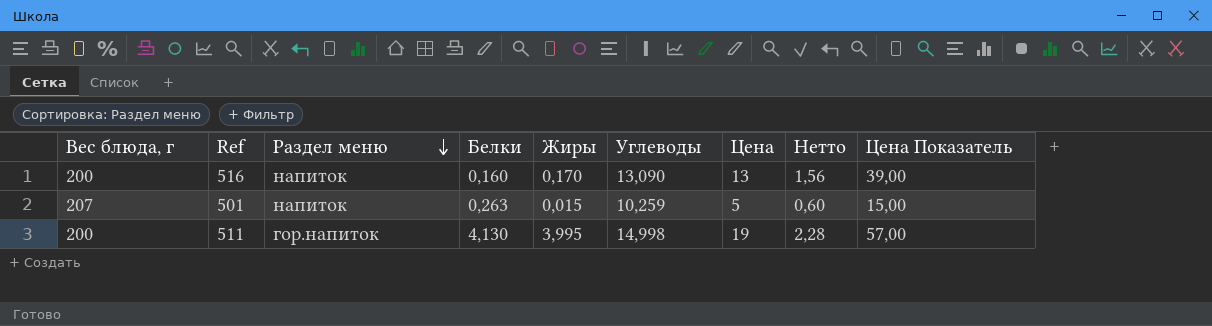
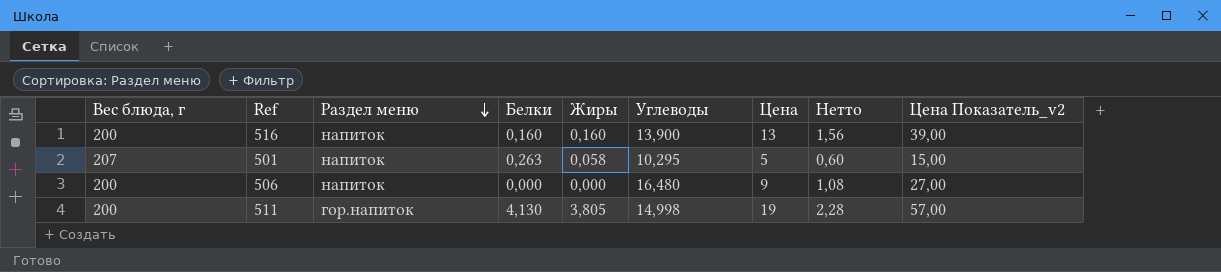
column name: Цена Показатель -> Цена Показатель_v2
516 | Жиры: 0,170 -> 0,160
516 | Углеводы: 13,090 -> 13,900
501 | Жиры: 0,015 -> 0,058
501 | Углеводы: 10,259 -> 10,295
row 506: none -> 200 | напиток | 0,000 | 0,000 | 16,480 | 9 | 1,08 | 27,00
511 | Жиры: 3,995 -> 3,805

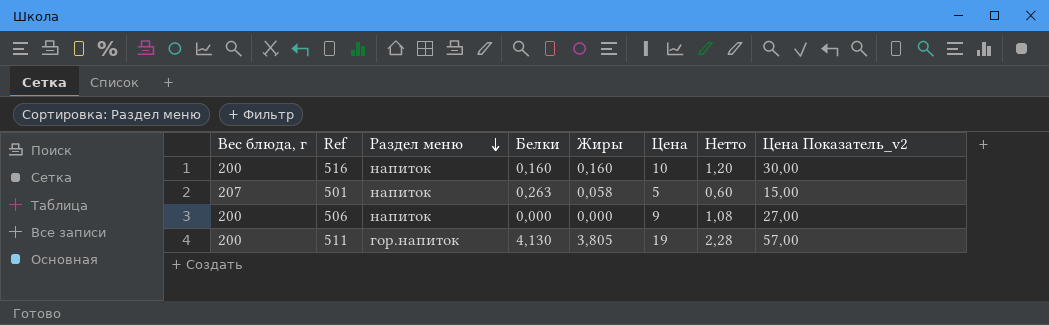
column Углеводы | position: 6 -> none
516 | Цена: 13 -> 10
516 | Нетто: 1,56 -> 1,20
516 | Цена Показатель_v2: 39,00 -> 30,00

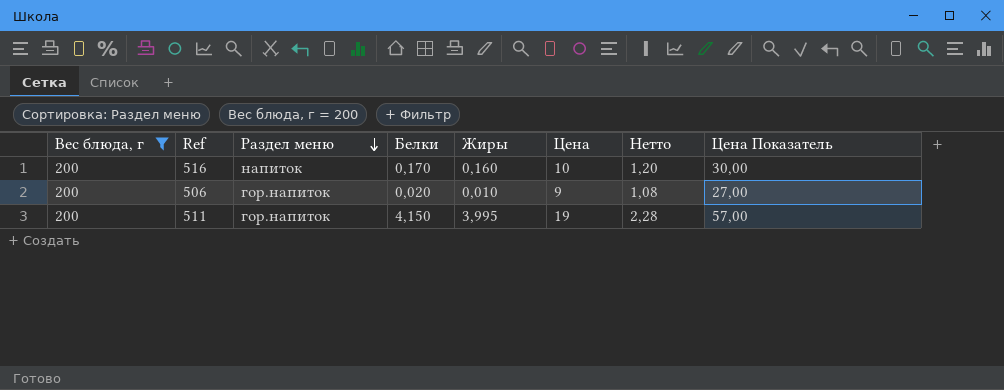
filter: none -> Вес блюда, г = 200
column name: Цена Показатель_v2 -> Цена Показатель
516 | Белки: 0,160 -> 0,170
506 | Раздел меню: напиток -> гор.напиток
506 | Белки: 0,000 -> 0,020
506 | Жиры: 0,000 -> 0,010
511 | Белки: 4,130 -> 4,150
511 | Жиры: 3,805 -> 3,995

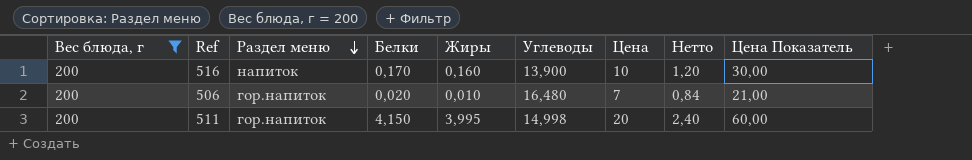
column Углеводы | position: none -> 6
506 | Цена: 9 -> 7
506 | Нетто: 1,08 -> 0,84
506 | Цена Показатель: 27,00 -> 21,00
511 | Цена: 19 -> 20
511 | Нетто: 2,28 -> 2,40
511 | Цена Показатель: 57,00 -> 60,00

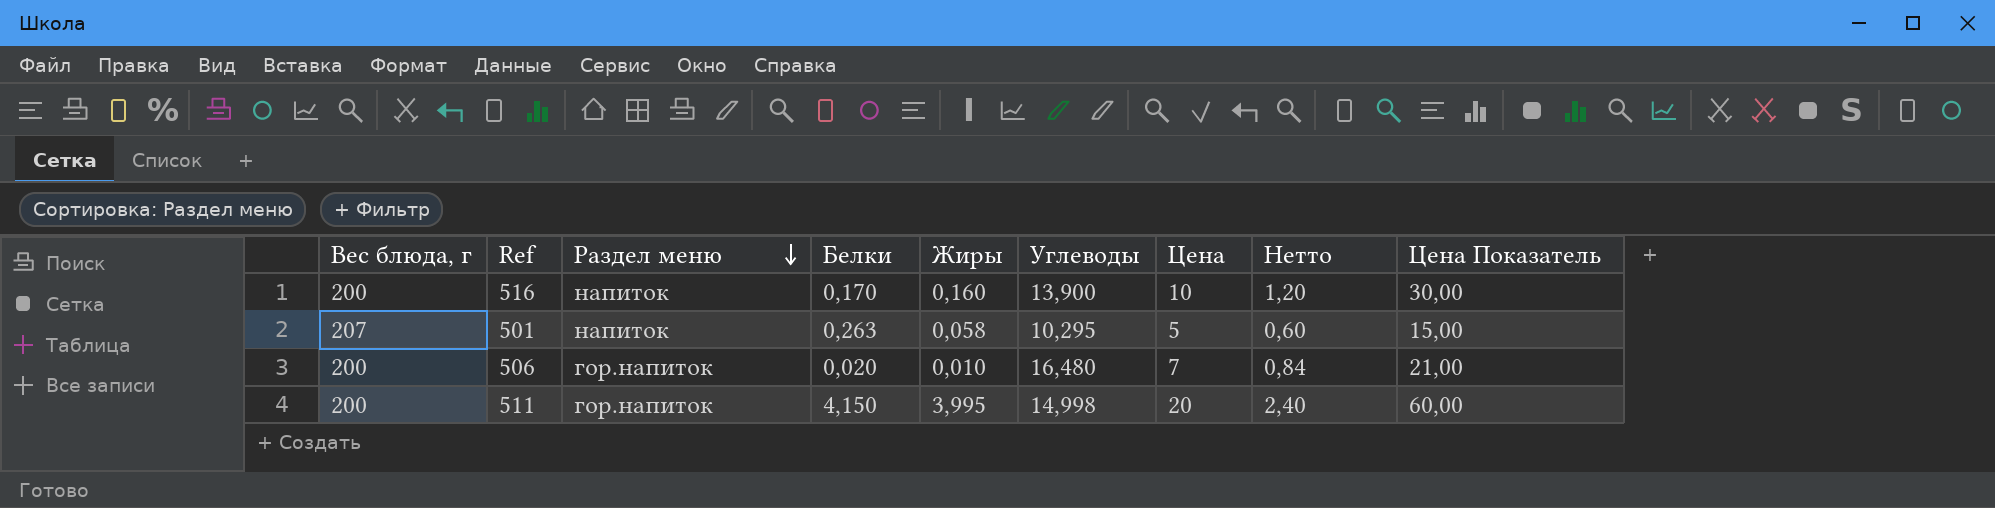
filter: Вес блюда, г = 200 -> none

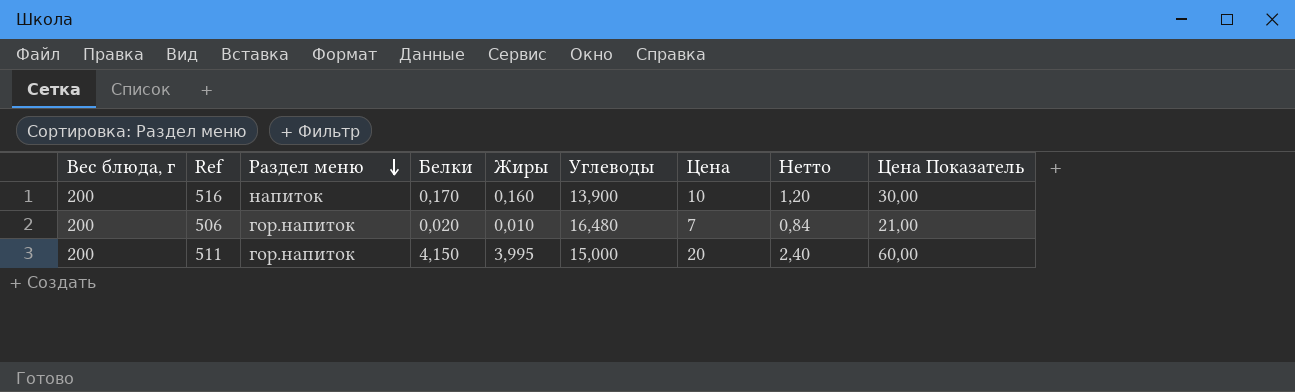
row 501: 207 | напиток | 0,263 | 0,058 | 10,295 | 5 | 0,60 | 15,00 -> none
511 | Углеводы: 14,998 -> 15,000

